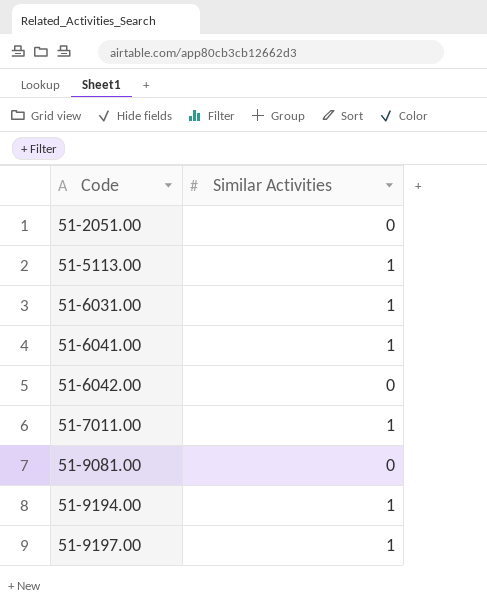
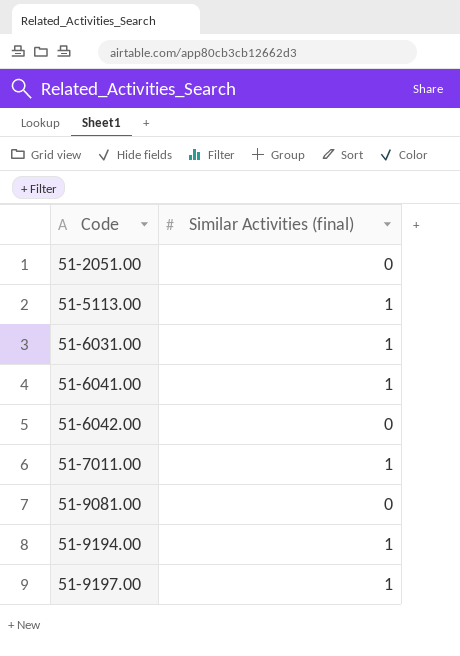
column name: Similar Activities -> Similar Activities (final)

